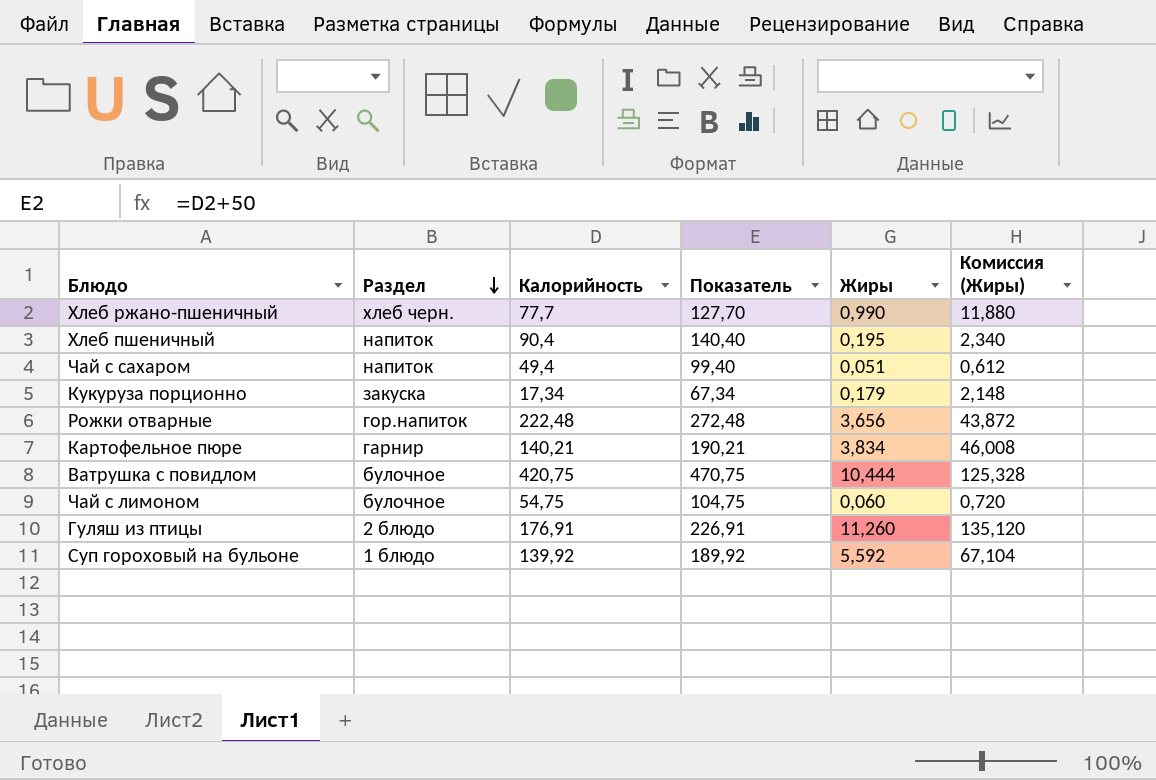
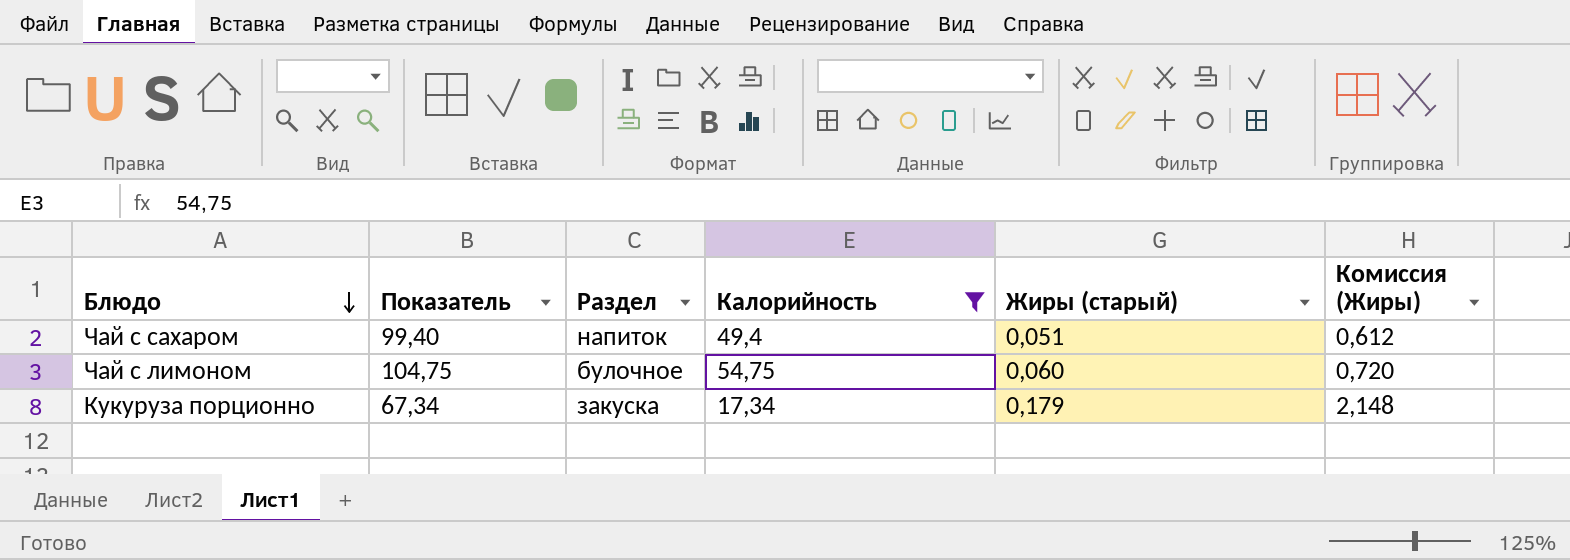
filter: none -> Калорийность <= 54,75
row order: Раздел descending -> Блюдо descending
column Показатель | position: 4 -> 2
column name: Жиры -> Жиры (старый)

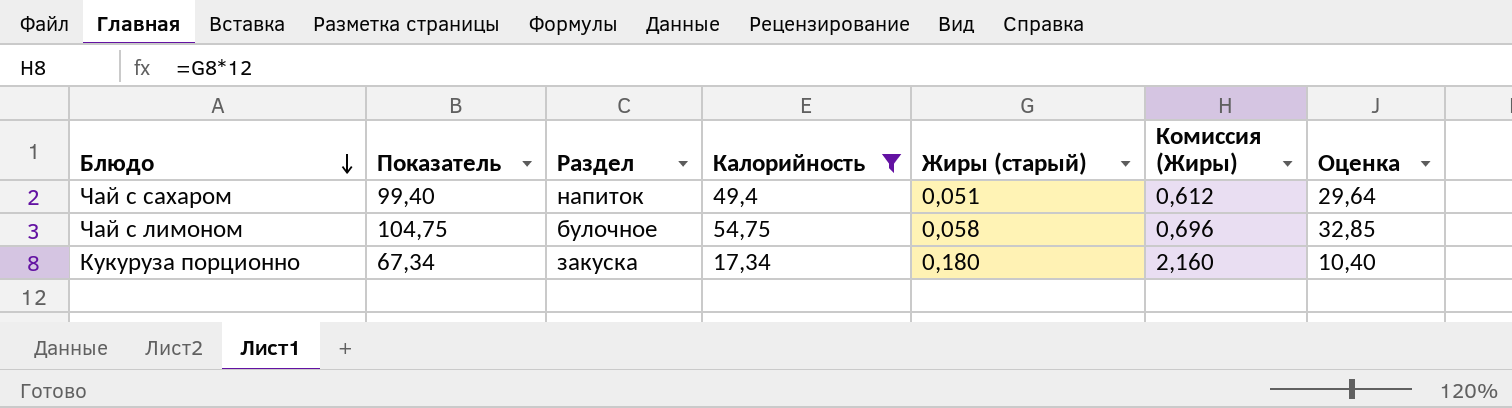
column Оценка | formula: none -> [Калорийность] * 0,6
Чай с лимоном | Жиры (старый): 0,060 -> 0,058
Чай с лимоном | Комиссия (Жиры): 0,720 -> 0,696
Кукуруза порционно | Жиры (старый): 0,179 -> 0,180
Кукуруза порционно | Комиссия (Жиры): 2,148 -> 2,160

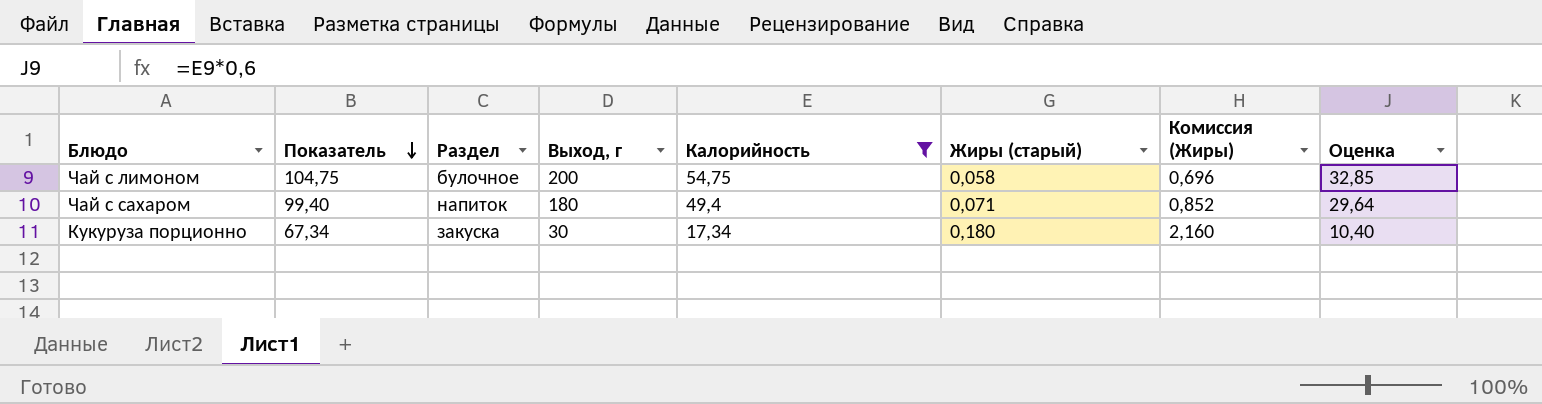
row order: Блюдо descending -> Показатель descending
column Выход, г | position: none -> 4
Чай с сахаром | Жиры (старый): 0,051 -> 0,071
Чай с сахаром | Комиссия (Жиры): 0,612 -> 0,852

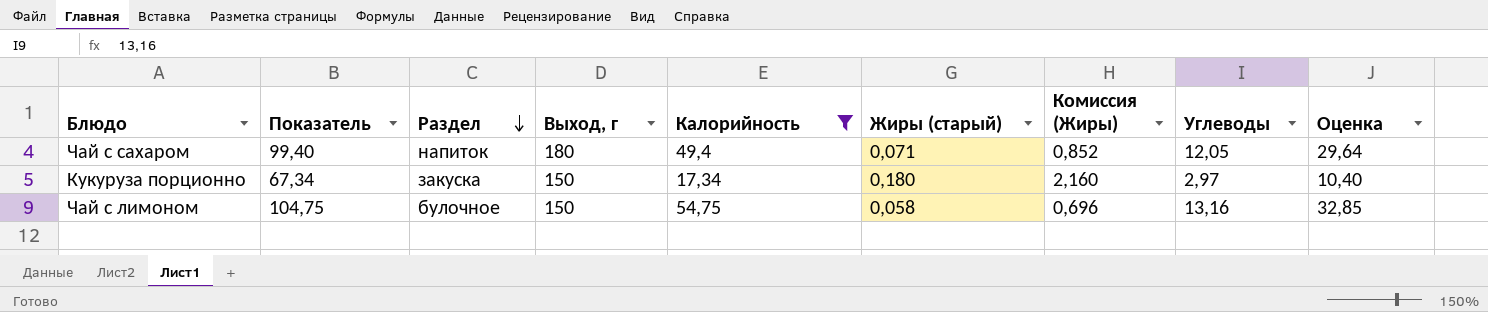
row order: Показатель descending -> Раздел descending
column Углеводы | position: none -> 8
Кукуруза порционно | Выход, г: 30 -> 150
Чай с лимоном | Выход, г: 200 -> 150

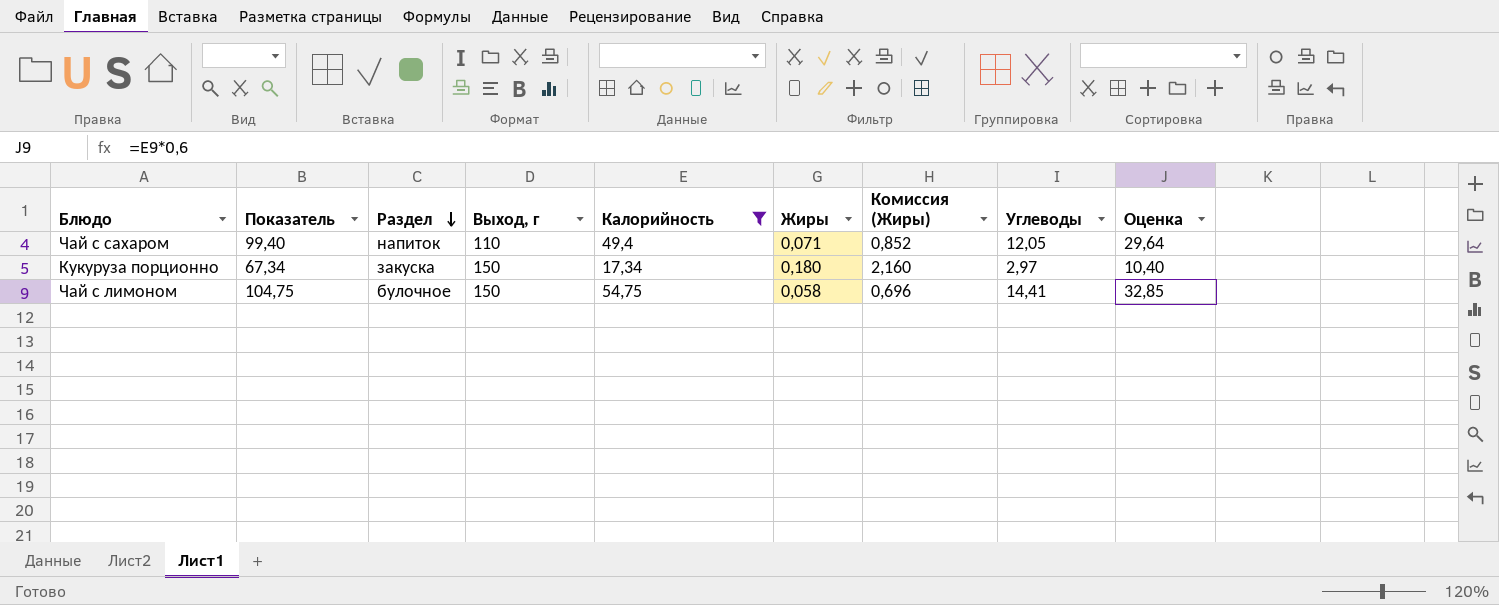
column name: Жиры (старый) -> Жиры
Чай с сахаром | Выход, г: 180 -> 110
Чай с лимоном | Углеводы: 13,16 -> 14,41

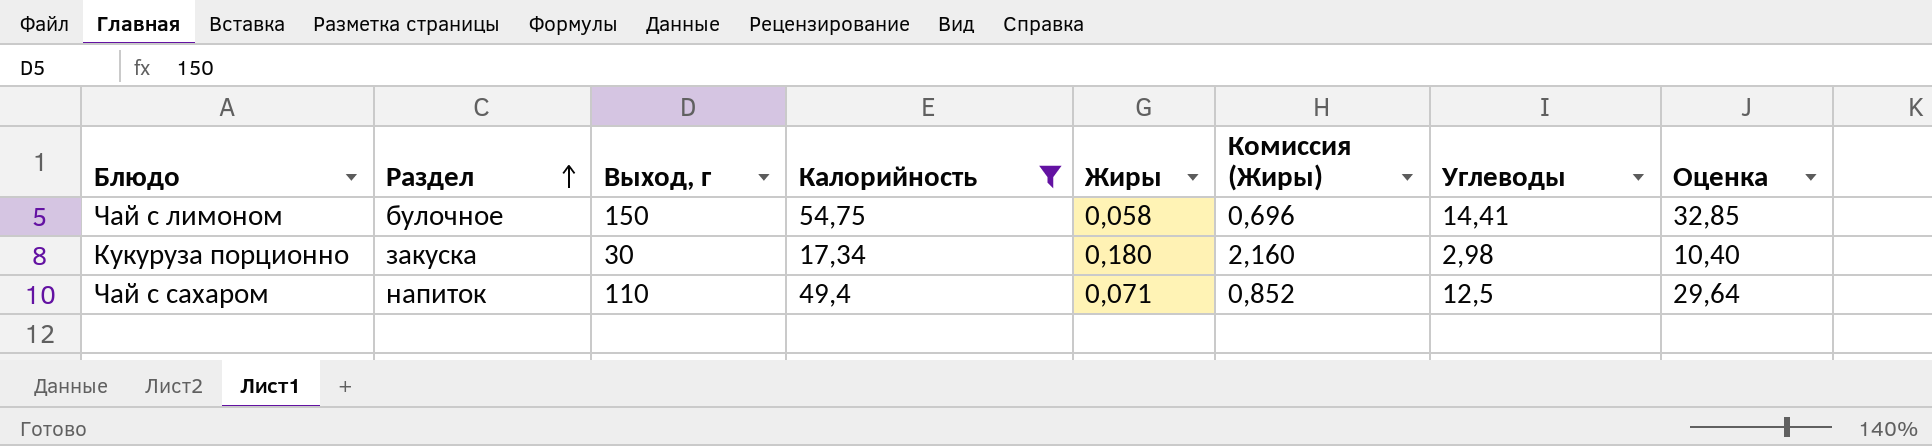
row order: Раздел descending -> Раздел ascending
column Показатель | formula: [Калорийность] + 50 -> none
Кукуруза порционно | Выход, г: 150 -> 30
Кукуруза порционно | Углеводы: 2,97 -> 2,98
Чай с сахаром | Углеводы: 12,05 -> 12,5

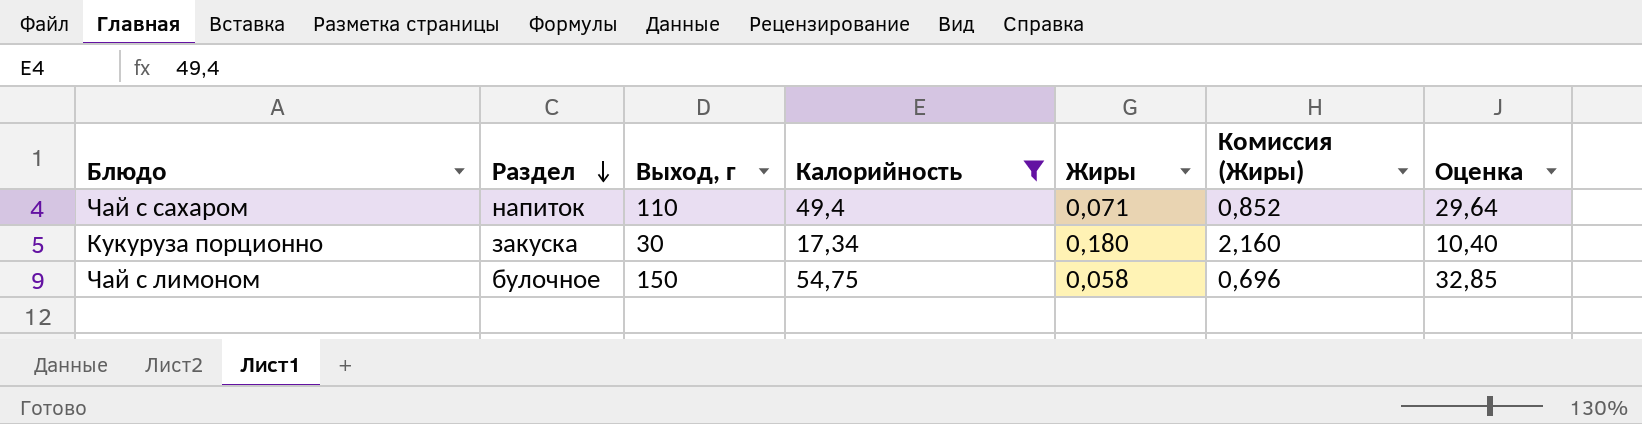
row order: Раздел ascending -> Раздел descending
column Углеводы | position: 7 -> none

